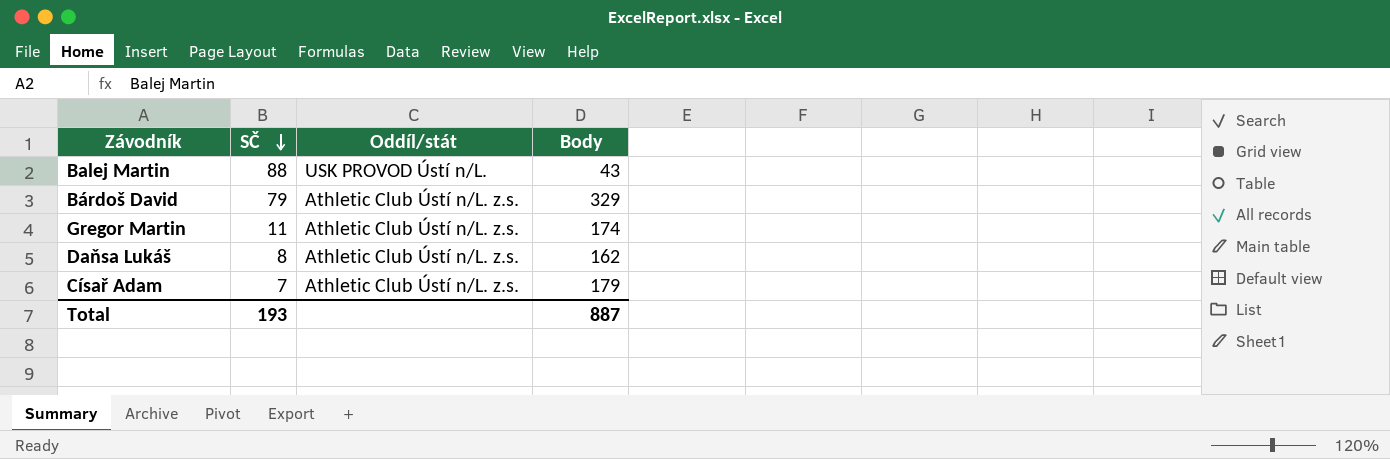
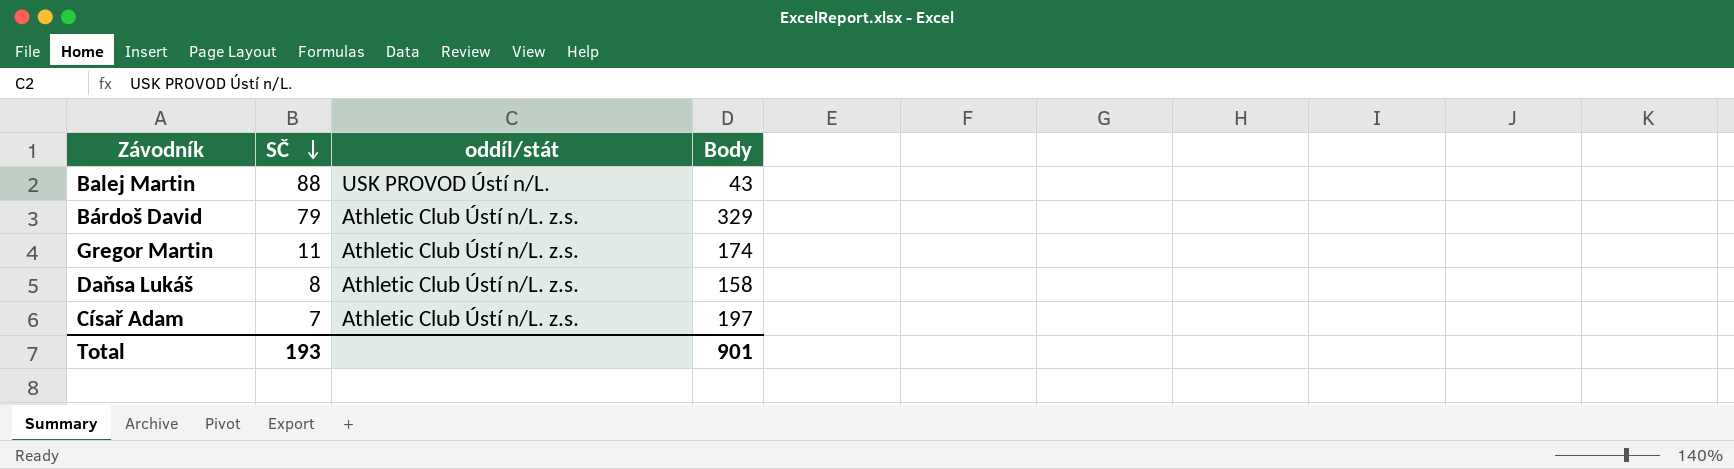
column name: Oddíl/stát -> oddíl/stát
Daňsa Lukáš | Body: 162 -> 158
Císař Adam | Body: 179 -> 197
Total | Body: 887 -> 901

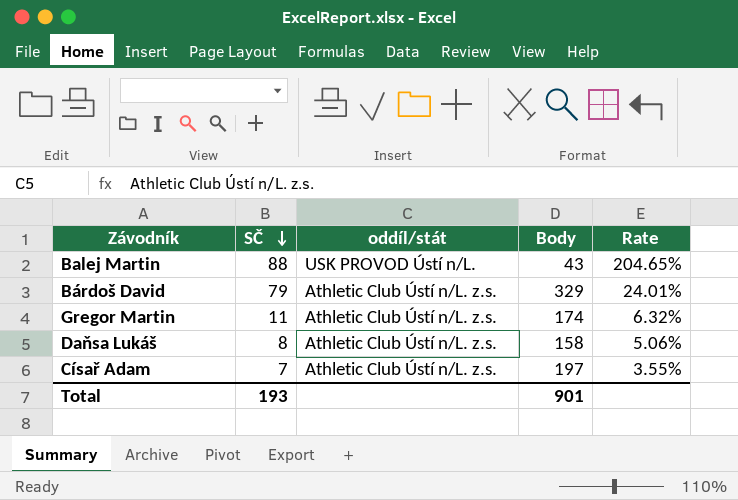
column Rate | formula: none -> [SČ] / [Body]

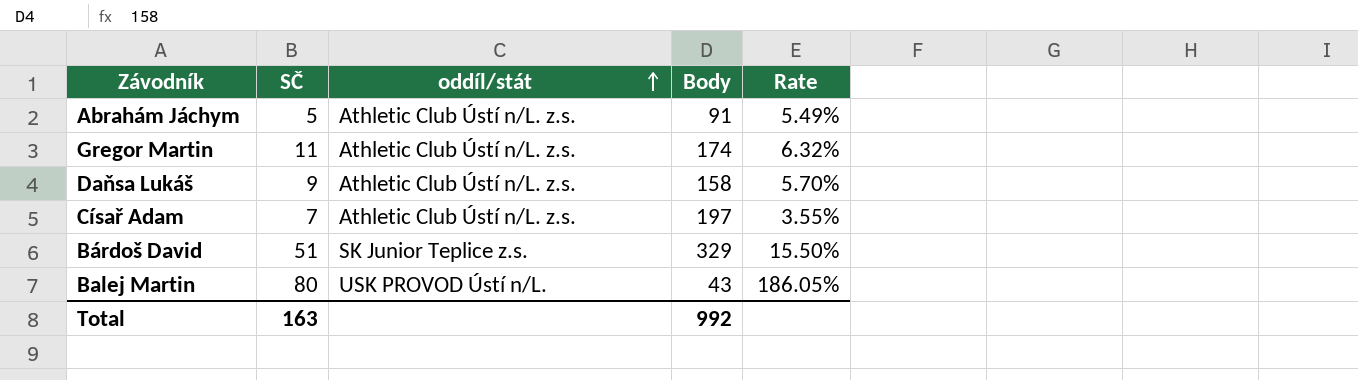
row order: SČ descending -> oddíl/stát ascending
row Abrahám Jáchym: none -> 5 | Athletic Club Ústí n/L. z.s. | 91 | 5.49%
Daňsa Lukáš | SČ: 8 -> 9
Daňsa Lukáš | Rate: 5.06% -> 5.70%
Bárdoš David | SČ: 79 -> 51
Bárdoš David | oddíl/stát: Athletic Club Ústí n/L. z.s. -> SK Junior Teplice z.s.
Bárdoš David | Rate: 24.01% -> 15.50%
Balej Martin | SČ: 88 -> 80
Balej Martin | Rate: 204.65% -> 186.05%
Total | SČ: 193 -> 163
Total | Body: 901 -> 992

